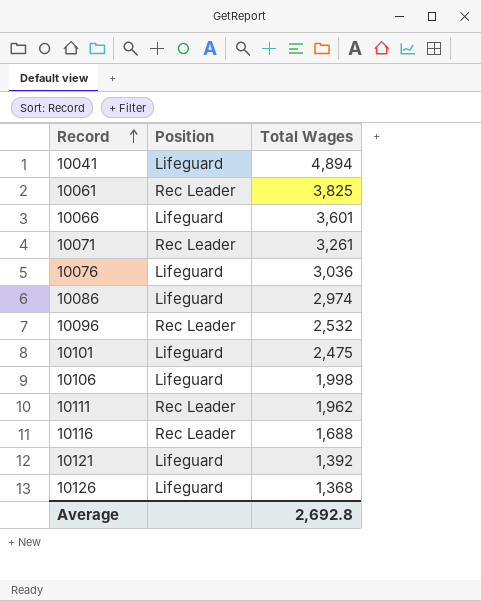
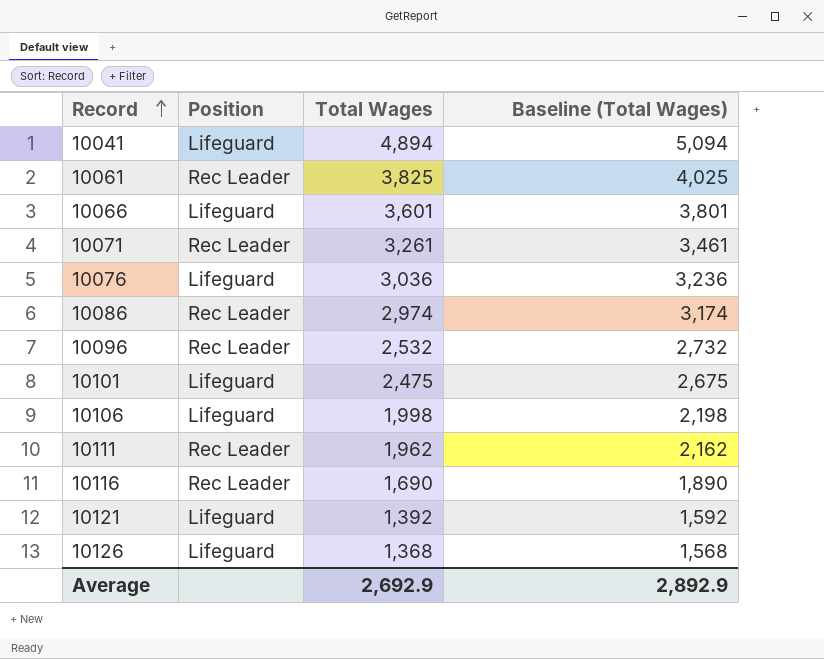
column Baseline (Total Wages) | formula: none -> [Total Wages] + 200
10086 | Position: Lifeguard -> Rec Leader
10116 | Total Wages: 1,688 -> 1,690
Average | Total Wages: 2,692.8 -> 2,692.9

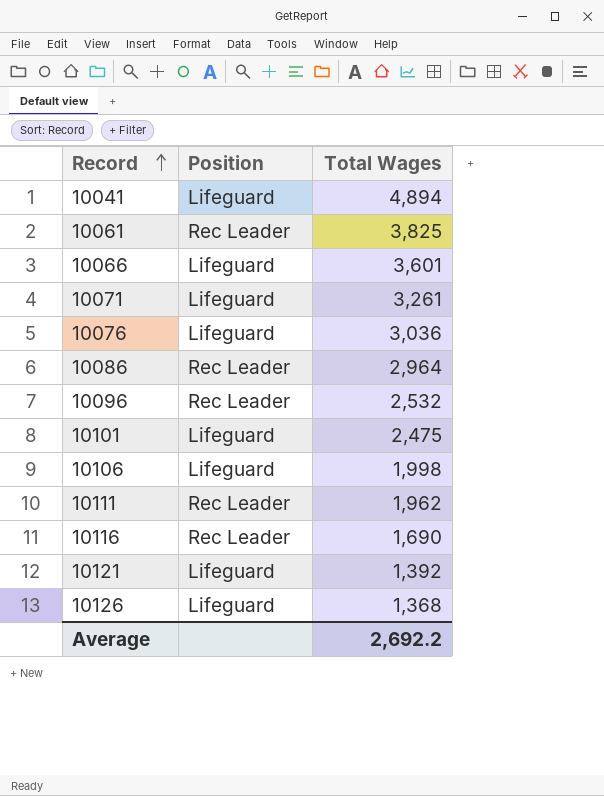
column Baseline (Total Wages) | formula: [Total Wages] + 200 -> none
10071 | Position: Rec Leader -> Lifeguard
10086 | Total Wages: 2,974 -> 2,964
Average | Total Wages: 2,692.9 -> 2,692.2

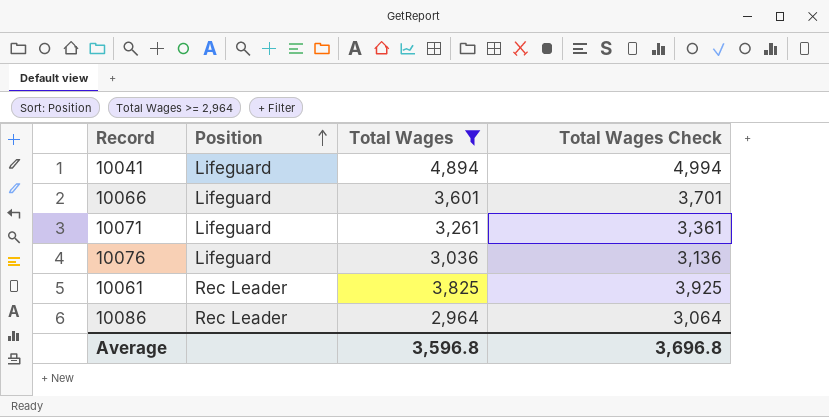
filter: none -> Total Wages >= 2,964
row order: Record ascending -> Position ascending
column Total Wages Check | formula: none -> [Total Wages] + 100
Average | Total Wages: 2,692.2 -> 3,596.8

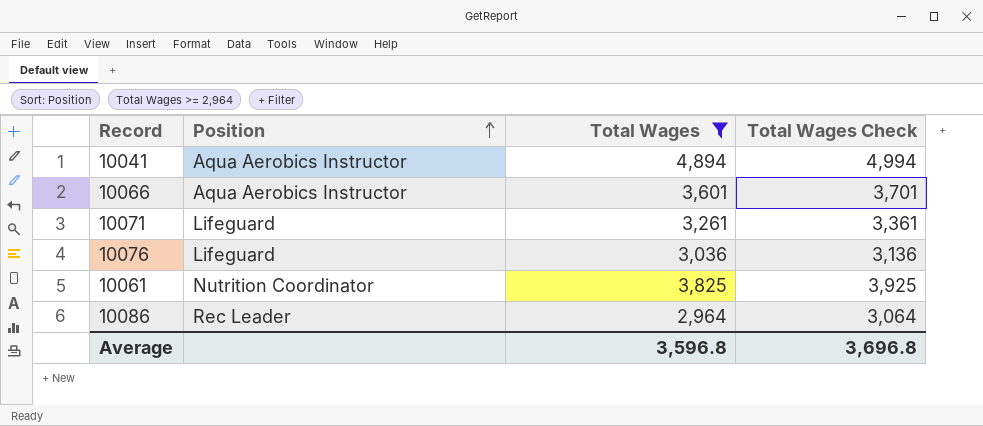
10041 | Position: Lifeguard -> Aqua Aerobics Instructor
10066 | Position: Lifeguard -> Aqua Aerobics Instructor
10061 | Position: Rec Leader -> Nutrition Coordinator

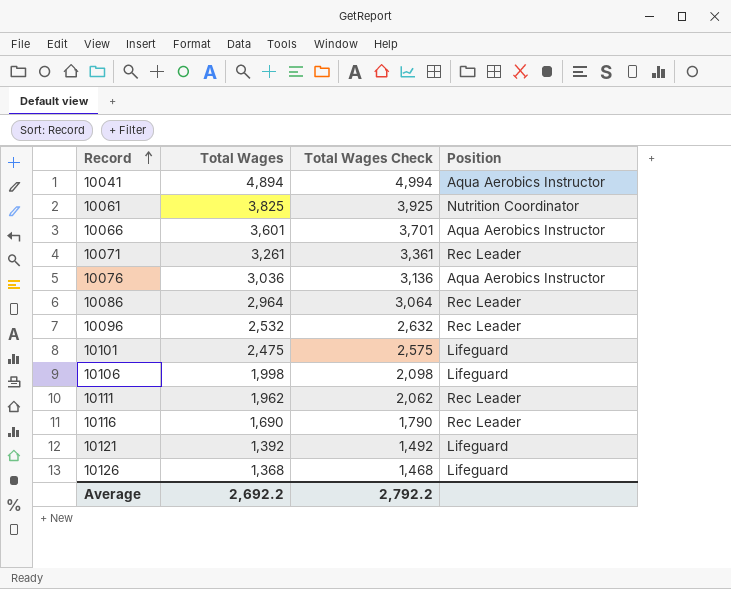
filter: Total Wages >= 2,964 -> none
row order: Position ascending -> Record ascending
column Position | position: 2 -> 4
10071 | Position: Lifeguard -> Rec Leader
10076 | Position: Lifeguard -> Aqua Aerobics Instructor
Average | Total Wages: 3,596.8 -> 2,692.2
Average | Total Wages Check: 3,696.8 -> 2,792.2

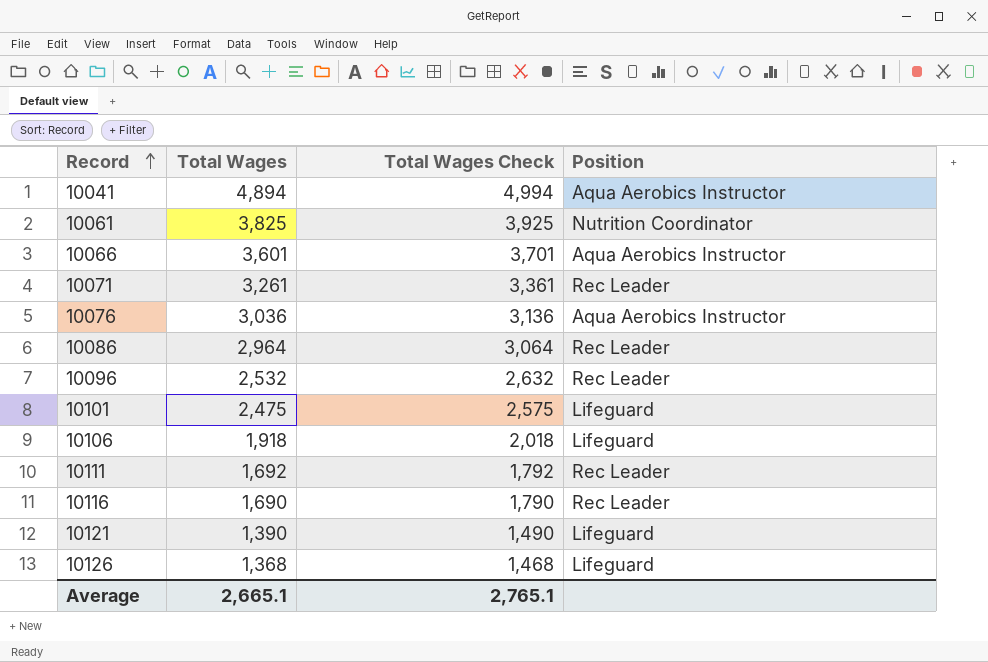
10106 | Total Wages: 1,998 -> 1,918
10106 | Total Wages Check: 2,098 -> 2,018
10111 | Total Wages: 1,962 -> 1,692
10111 | Total Wages Check: 2,062 -> 1,792
10121 | Total Wages: 1,392 -> 1,390
10121 | Total Wages Check: 1,492 -> 1,490
Average | Total Wages: 2,692.2 -> 2,665.1
Average | Total Wages Check: 2,792.2 -> 2,765.1

